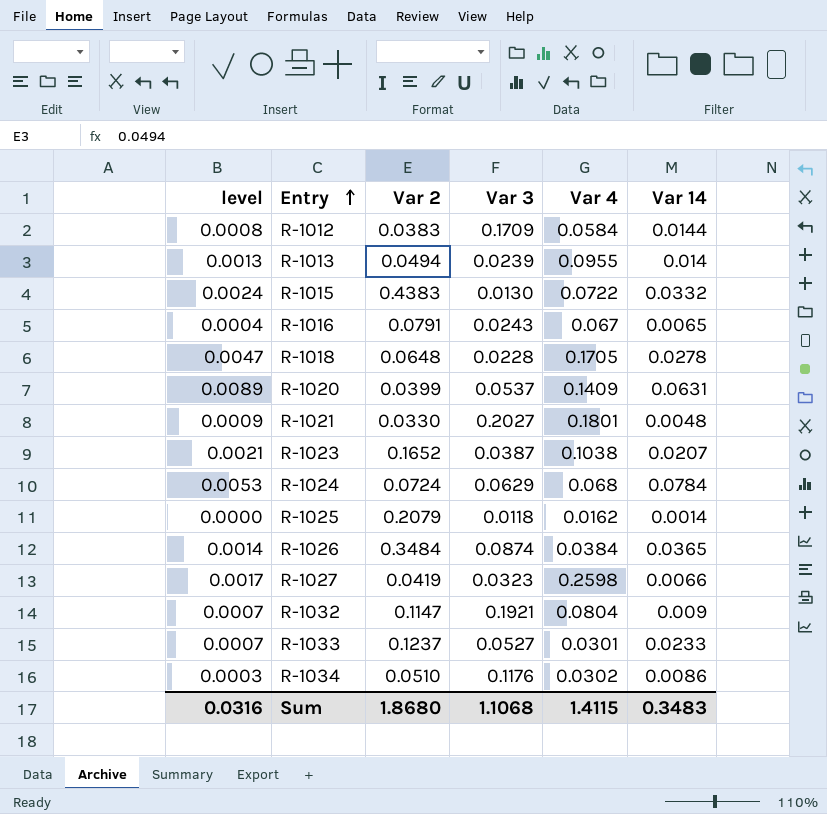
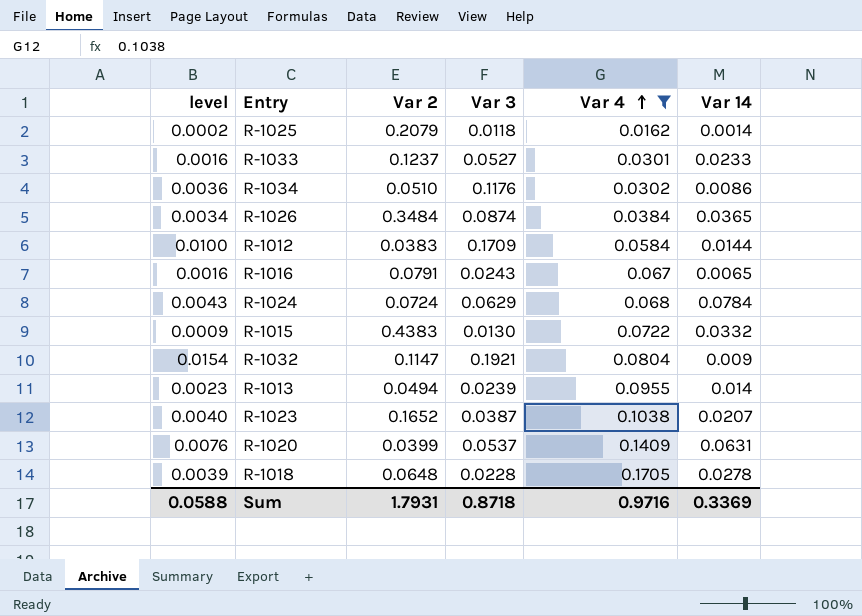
filter: none -> Var 4 <= 0.1705
row order: Entry ascending -> Var 4 ascending
column level | formula: [Var 4] * [Var 14] -> [Var 3] * [Var 4]
Sum | level: 0.0316 -> 0.0588
Sum | Var 2: 1.8680 -> 1.7931
Sum | Var 3: 1.1068 -> 0.8718
Sum | Var 4: 1.4115 -> 0.9716
Sum | Var 14: 0.3483 -> 0.3369

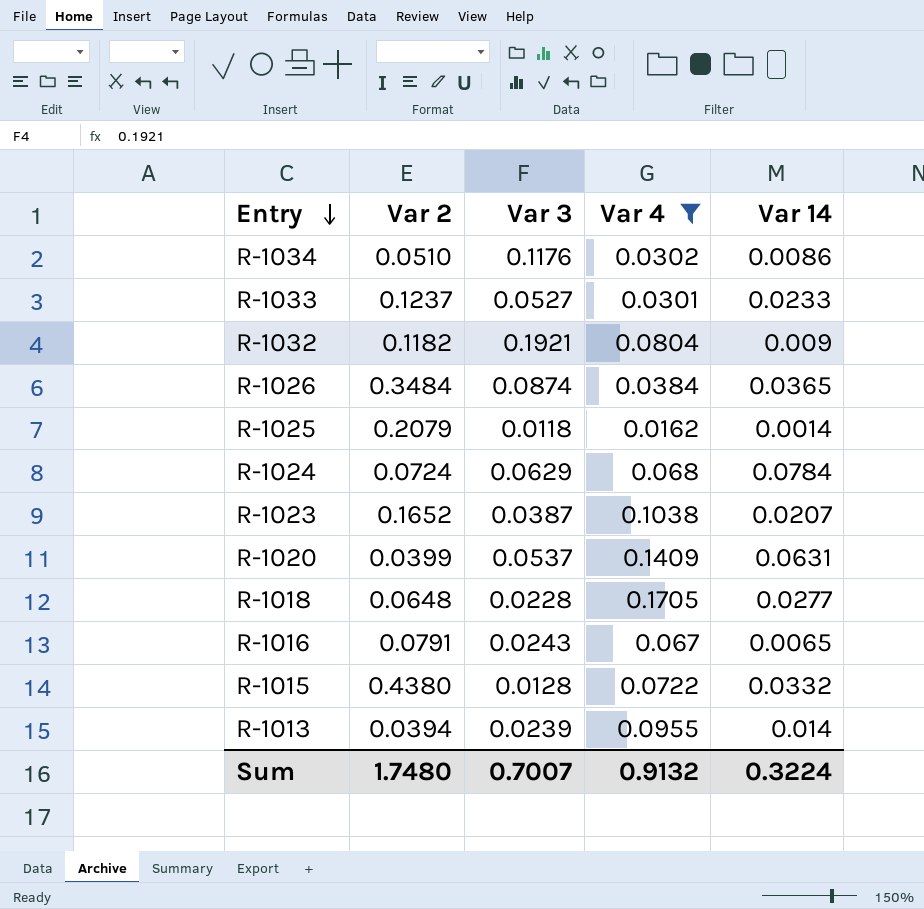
row order: Var 4 ascending -> Entry descending
column level | formula: [Var 3] * [Var 4] -> none
row R-1012: 0.0100 | 0.0383 | 0.1709 | 0.0584 | 0.0144 -> none
R-1032 | Var 2: 0.1147 -> 0.1182
R-1018 | Var 14: 0.0278 -> 0.0277
R-1015 | Var 2: 0.4383 -> 0.4380
R-1015 | Var 3: 0.0130 -> 0.0128
R-1013 | Var 2: 0.0494 -> 0.0394
Sum | Var 2: 1.7931 -> 1.7480
Sum | Var 3: 0.8718 -> 0.7007
Sum | Var 4: 0.9716 -> 0.9132
Sum | Var 14: 0.3369 -> 0.3224

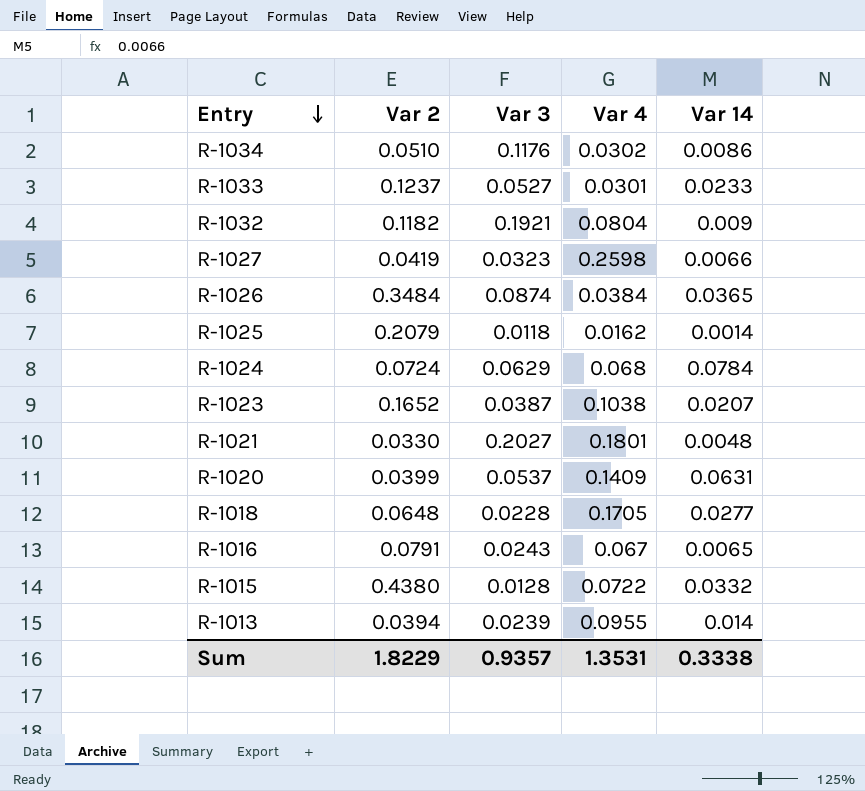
filter: Var 4 <= 0.1705 -> none
Sum | Var 2: 1.7480 -> 1.8229
Sum | Var 3: 0.7007 -> 0.9357
Sum | Var 4: 0.9132 -> 1.3531
Sum | Var 14: 0.3224 -> 0.3338

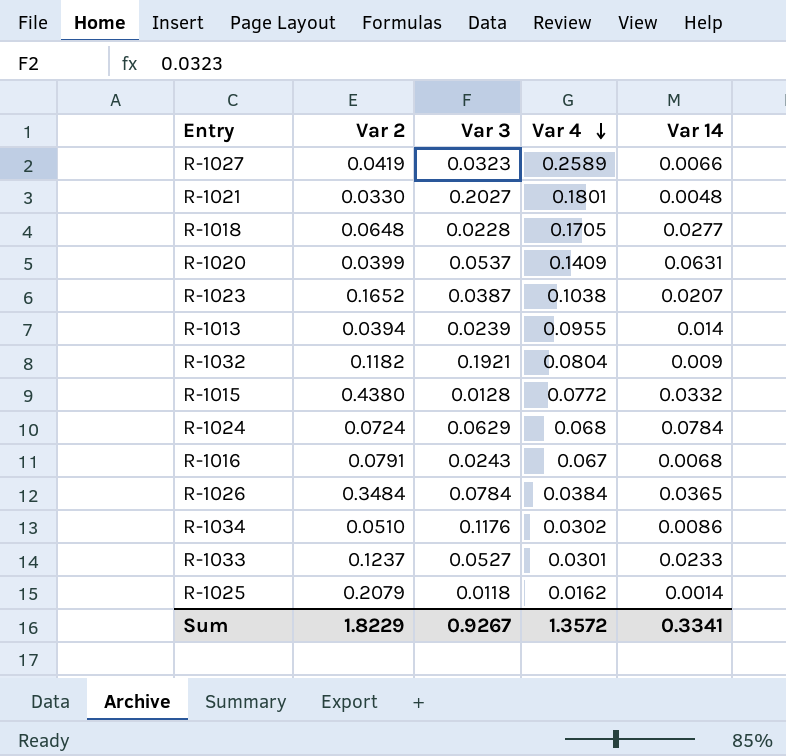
row order: Entry descending -> Var 4 descending
R-1027 | Var 4: 0.2598 -> 0.2589
R-1015 | Var 4: 0.0722 -> 0.0772
R-1016 | Var 14: 0.0065 -> 0.0068
R-1026 | Var 3: 0.0874 -> 0.0784
Sum | Var 3: 0.9357 -> 0.9267
Sum | Var 4: 1.3531 -> 1.3572
Sum | Var 14: 0.3338 -> 0.3341

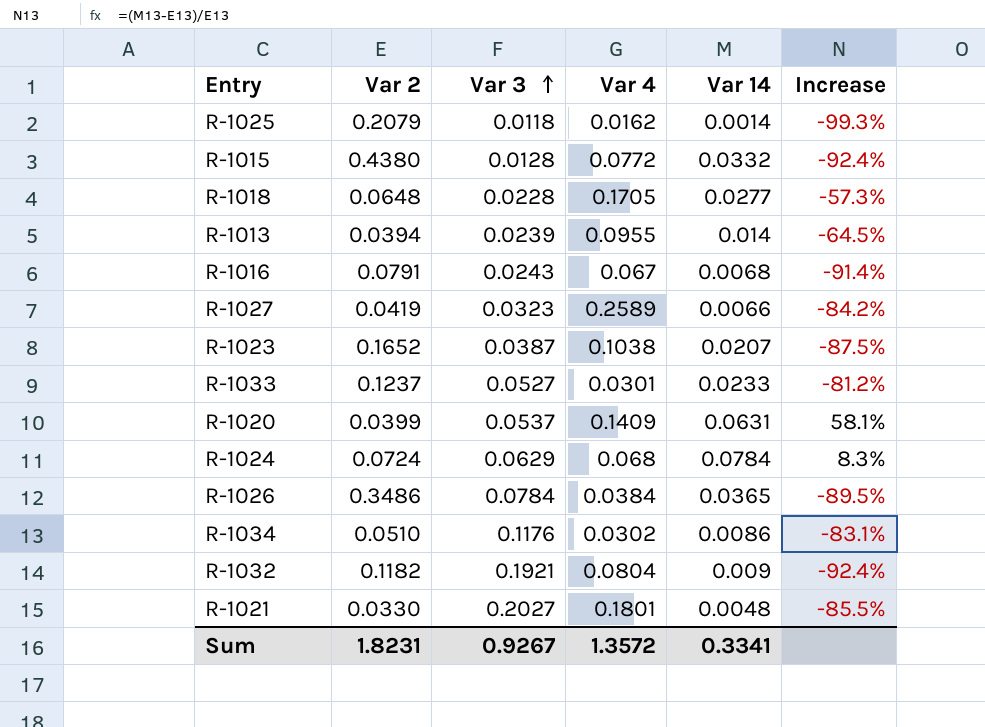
row order: Var 4 descending -> Var 3 ascending
column Increase | formula: none -> ([Var 14] - [Var 2]) / [Var 2]
R-1026 | Var 2: 0.3484 -> 0.3486
Sum | Var 2: 1.8229 -> 1.8231

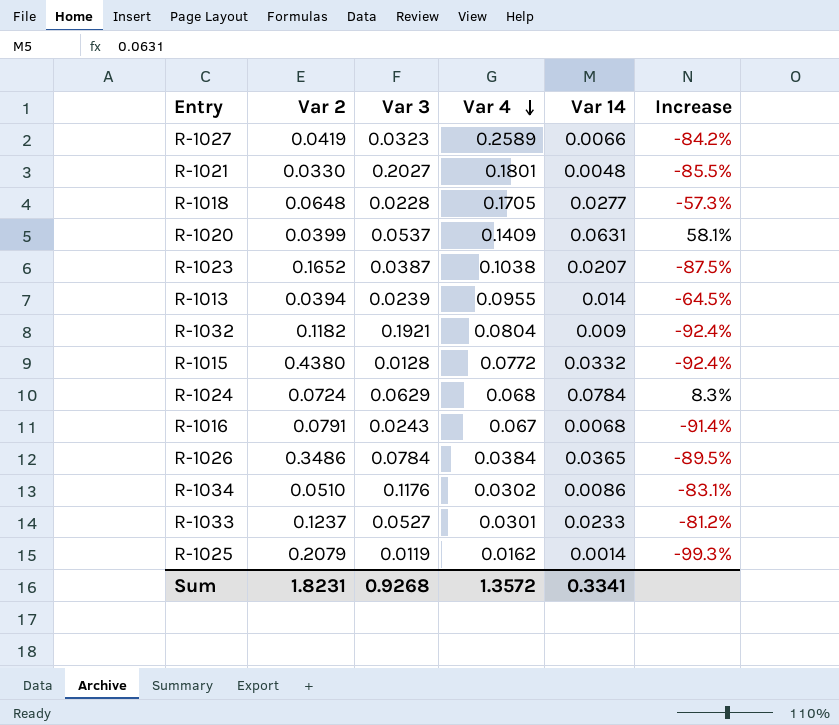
row order: Var 3 ascending -> Var 4 descending
R-1025 | Var 3: 0.0118 -> 0.0119
Sum | Var 3: 0.9267 -> 0.9268

